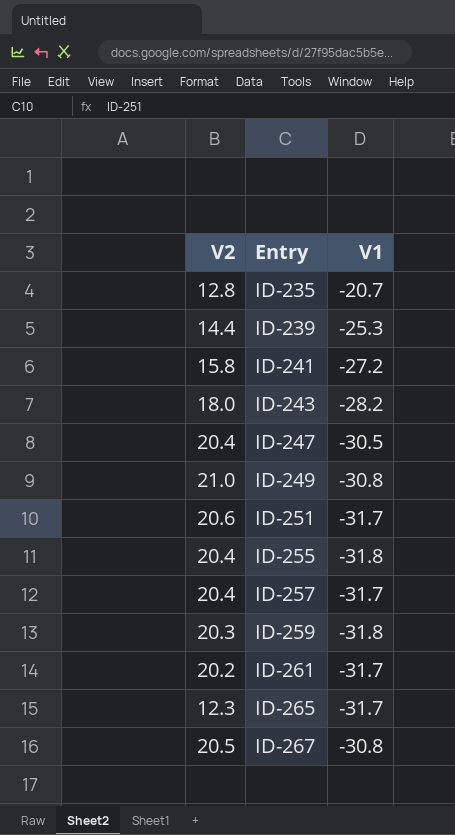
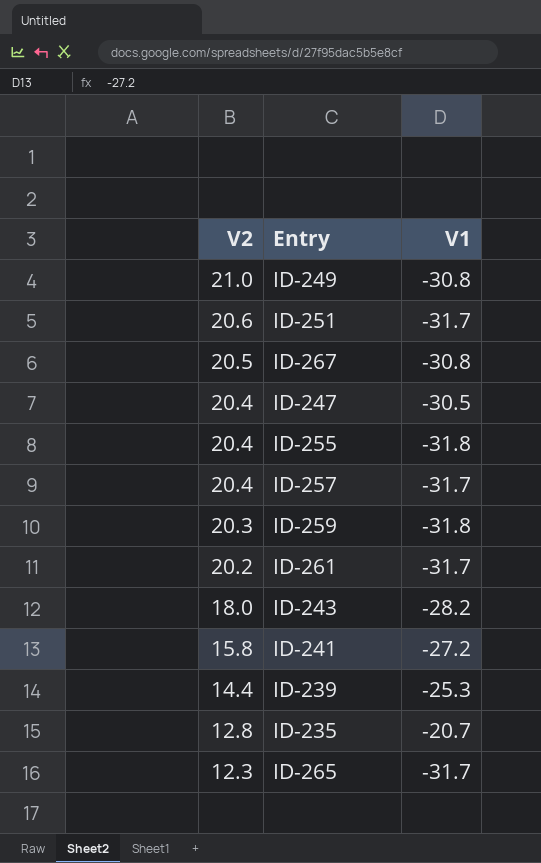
row order: Entry ascending -> V2 descending

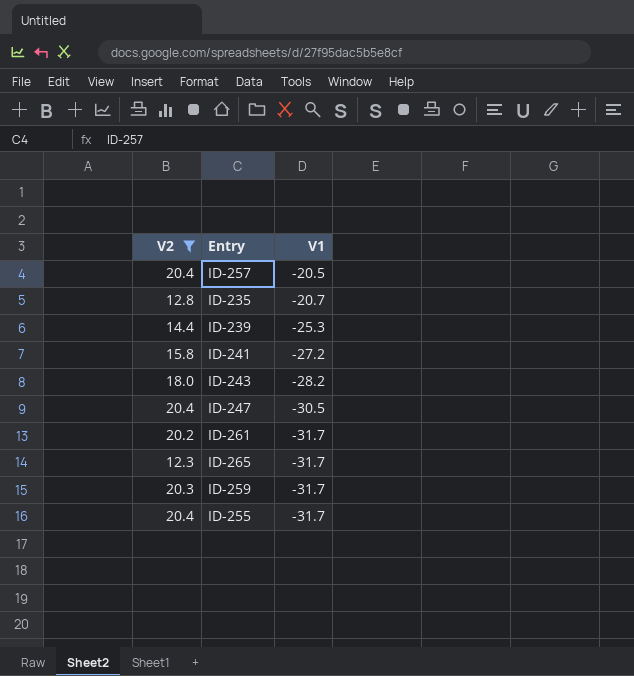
filter: none -> V2 <= 20.4
row order: V2 descending -> V1 descending
ID-257 | V1: -31.7 -> -20.5
ID-259 | V1: -31.8 -> -31.7
ID-255 | V1: -31.8 -> -31.7

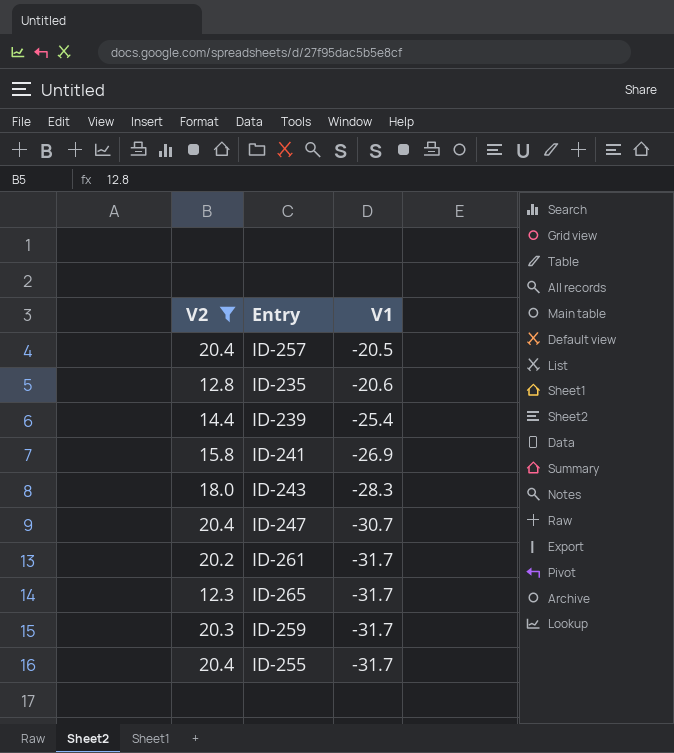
ID-235 | V1: -20.7 -> -20.6
ID-239 | V1: -25.3 -> -25.4
ID-241 | V1: -27.2 -> -26.9
ID-243 | V1: -28.2 -> -28.3
ID-247 | V1: -30.5 -> -30.7

